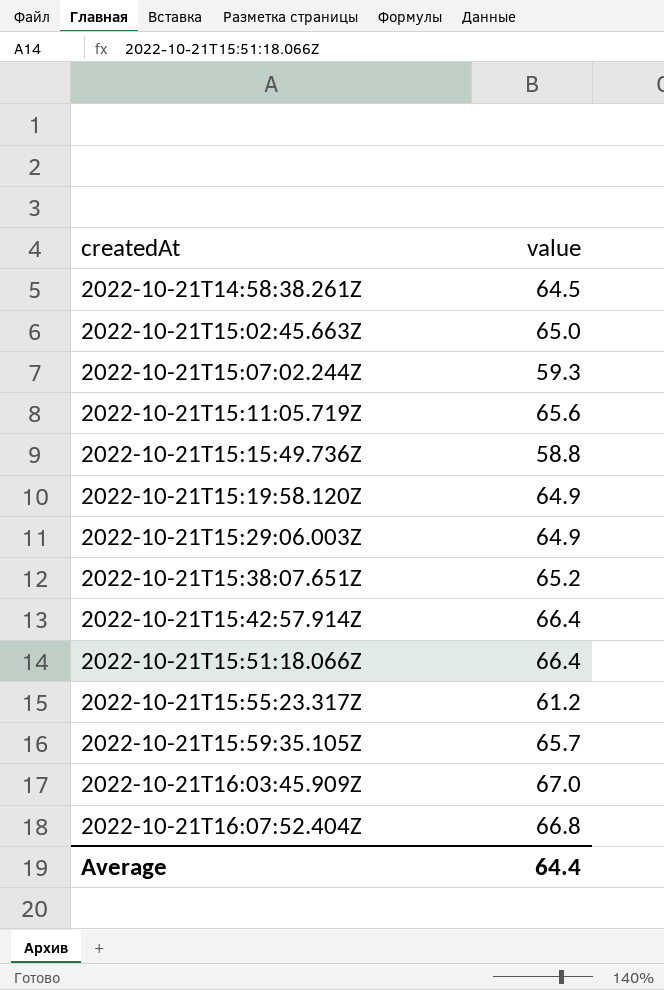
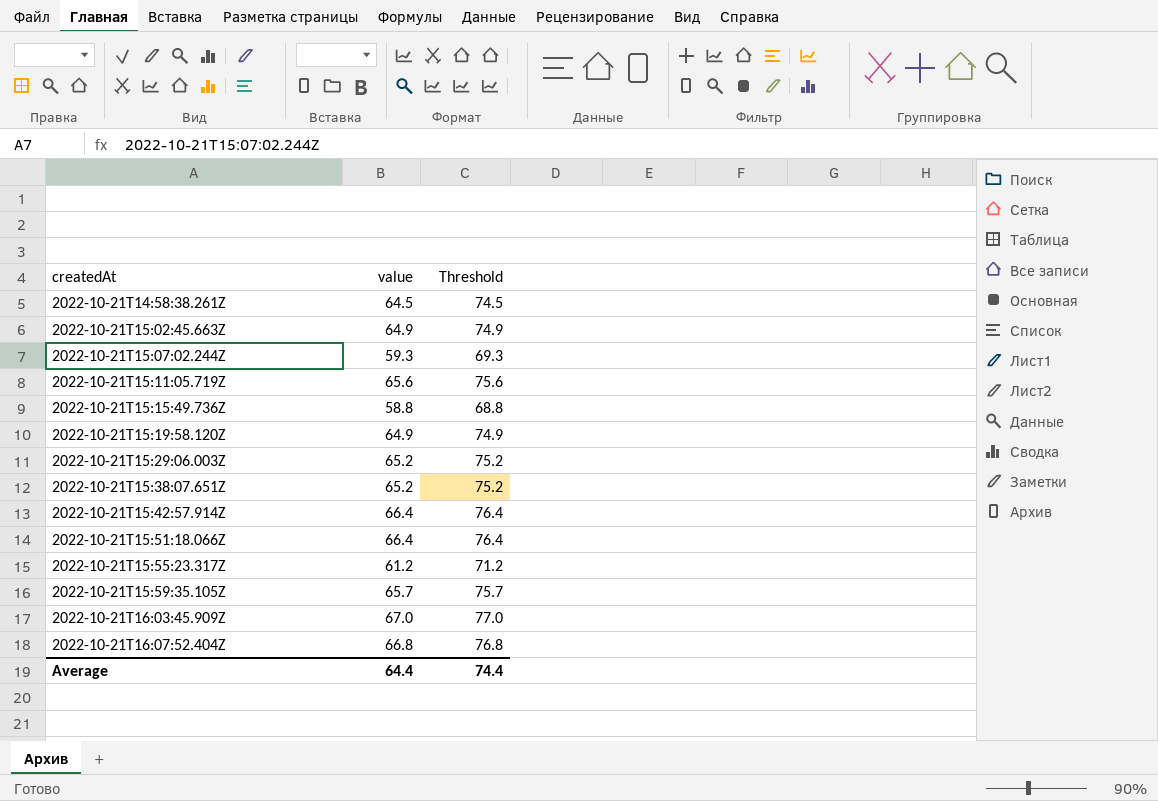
column Threshold | formula: none -> [value] + 10
2022-10-21T15:02:45.663Z | value: 65.0 -> 64.9
2022-10-21T15:29:06.003Z | value: 64.9 -> 65.2

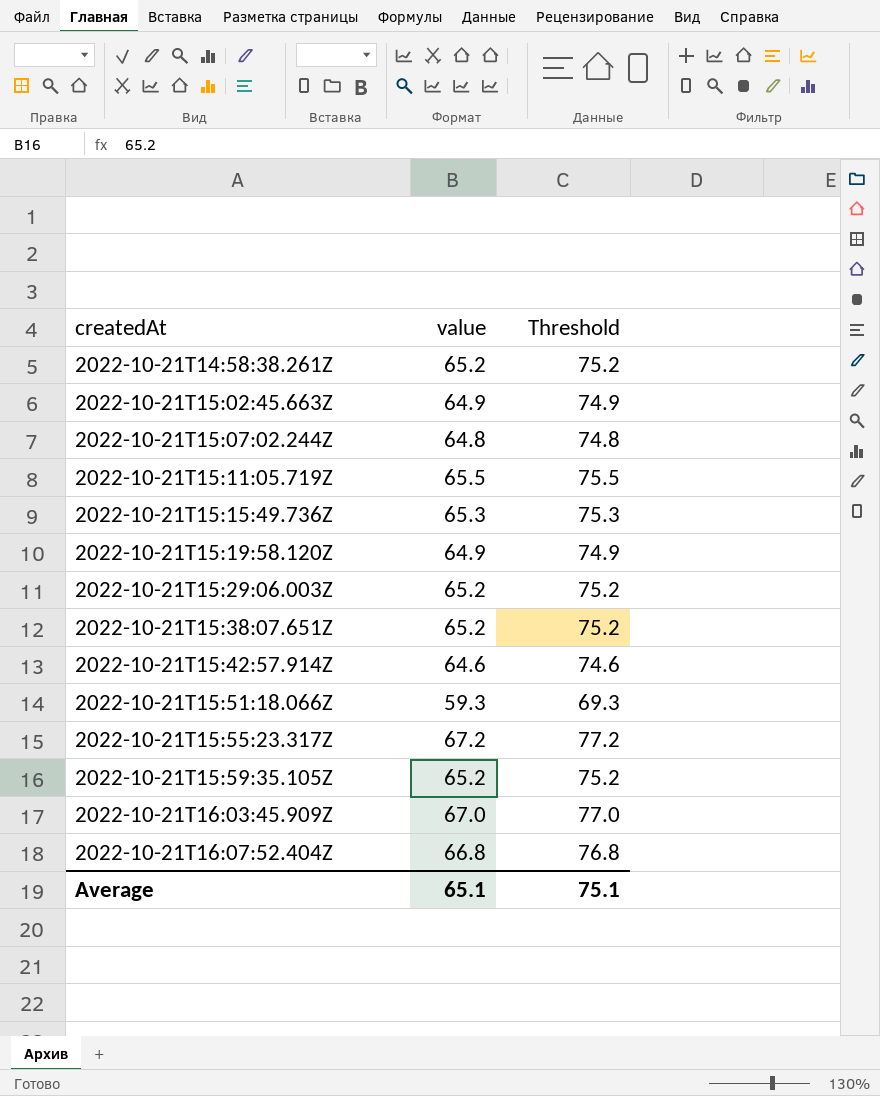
2022-10-21T14:58:38.261Z | value: 64.5 -> 65.2
2022-10-21T14:58:38.261Z | Threshold: 74.5 -> 75.2
2022-10-21T15:07:02.244Z | value: 59.3 -> 64.8
2022-10-21T15:07:02.244Z | Threshold: 69.3 -> 74.8
2022-10-21T15:11:05.719Z | value: 65.6 -> 65.5
2022-10-21T15:11:05.719Z | Threshold: 75.6 -> 75.5
2022-10-21T15:15:49.736Z | value: 58.8 -> 65.3
2022-10-21T15:15:49.736Z | Threshold: 68.8 -> 75.3
2022-10-21T15:42:57.914Z | value: 66.4 -> 64.6
2022-10-21T15:42:57.914Z | Threshold: 76.4 -> 74.6
2022-10-21T15:51:18.066Z | value: 66.4 -> 59.3
2022-10-21T15:51:18.066Z | Threshold: 76.4 -> 69.3
2022-10-21T15:55:23.317Z | value: 61.2 -> 67.2
2022-10-21T15:55:23.317Z | Threshold: 71.2 -> 77.2
2022-10-21T15:59:35.105Z | value: 65.7 -> 65.2
2022-10-21T15:59:35.105Z | Threshold: 75.7 -> 75.2
Average | value: 64.4 -> 65.1
Average | Threshold: 74.4 -> 75.1

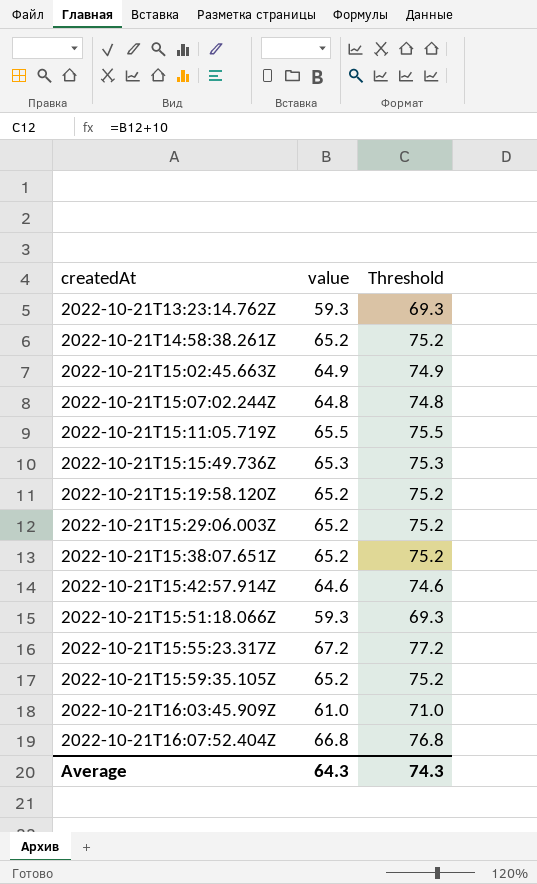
row 2022-10-21T13:23:14.762Z: none -> 59.3 | 69.3
2022-10-21T15:19:58.120Z | value: 64.9 -> 65.2
2022-10-21T15:19:58.120Z | Threshold: 74.9 -> 75.2
2022-10-21T16:03:45.909Z | value: 67.0 -> 61.0
2022-10-21T16:03:45.909Z | Threshold: 77.0 -> 71.0
Average | value: 65.1 -> 64.3
Average | Threshold: 75.1 -> 74.3

